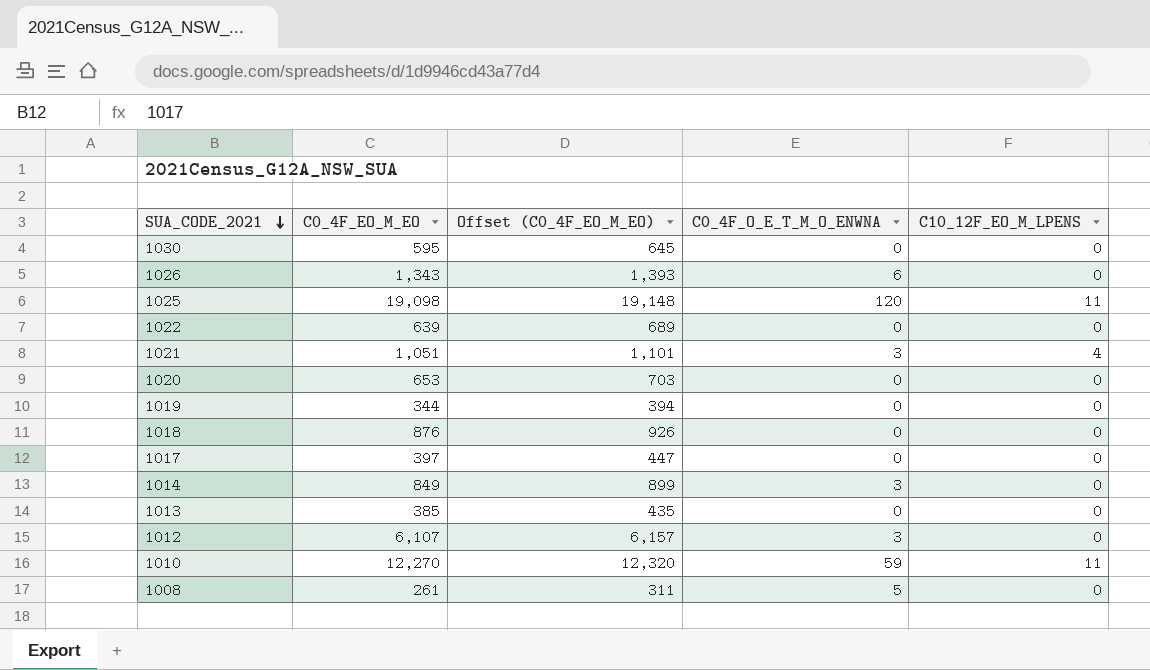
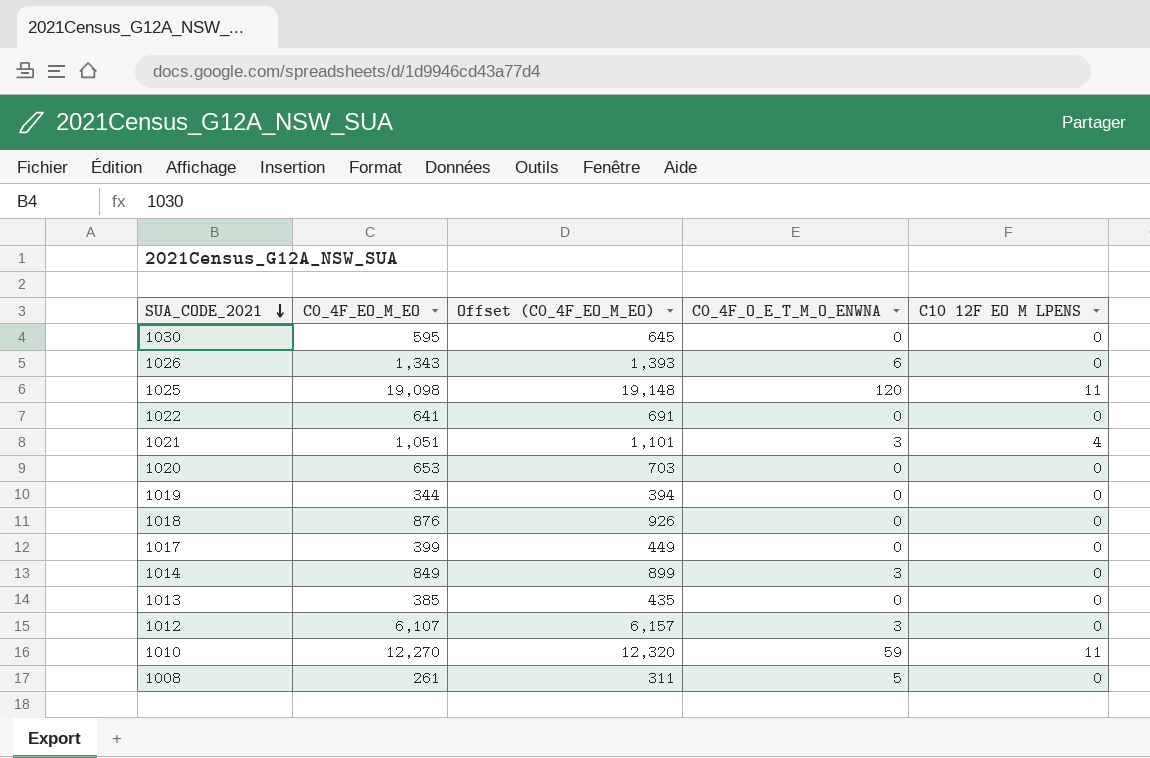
column name: C10_12F_EO_M_LPENS -> C10 12F EO M LPENS
1022 | C0_4F_EO_M_EO: 639 -> 641
1022 | Offset (C0_4F_EO_M_EO): 689 -> 691
1017 | C0_4F_EO_M_EO: 397 -> 399
1017 | Offset (C0_4F_EO_M_EO): 447 -> 449

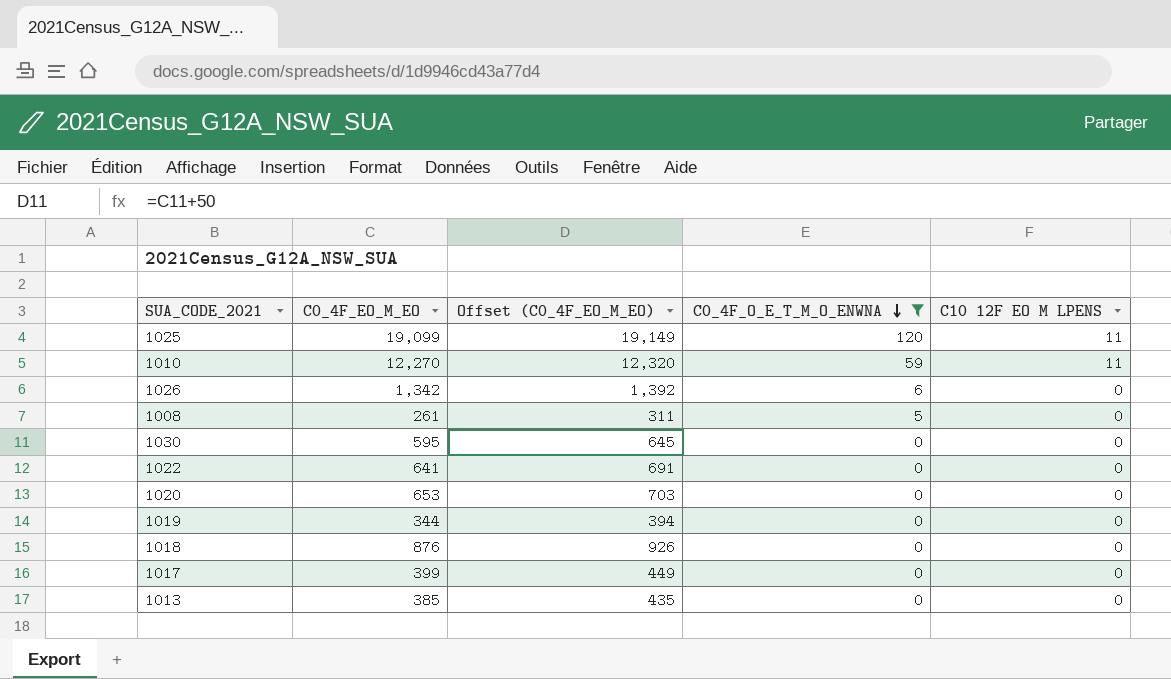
filter: none -> C0_4F_O_E_T_M_O_ENWNA != 3
row order: SUA_CODE_2021 descending -> C0_4F_O_E_T_M_O_ENWNA descending
1025 | C0_4F_EO_M_EO: 19,098 -> 19,099
1025 | Offset (C0_4F_EO_M_EO): 19,148 -> 19,149
1026 | C0_4F_EO_M_EO: 1,343 -> 1,342
1026 | Offset (C0_4F_EO_M_EO): 1,393 -> 1,392

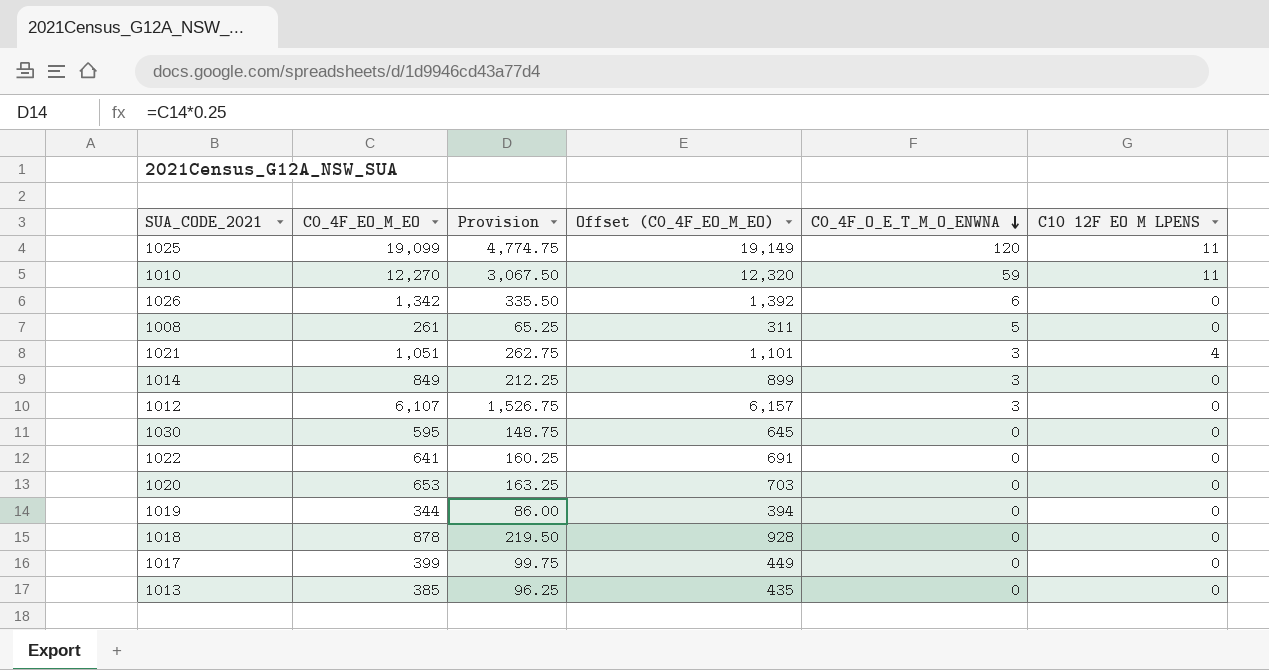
filter: C0_4F_O_E_T_M_O_ENWNA != 3 -> none
column Provision | formula: none -> [C0_4F_EO_M_EO] * 0.25
1018 | C0_4F_EO_M_EO: 876 -> 878
1018 | Offset (C0_4F_EO_M_EO): 926 -> 928

